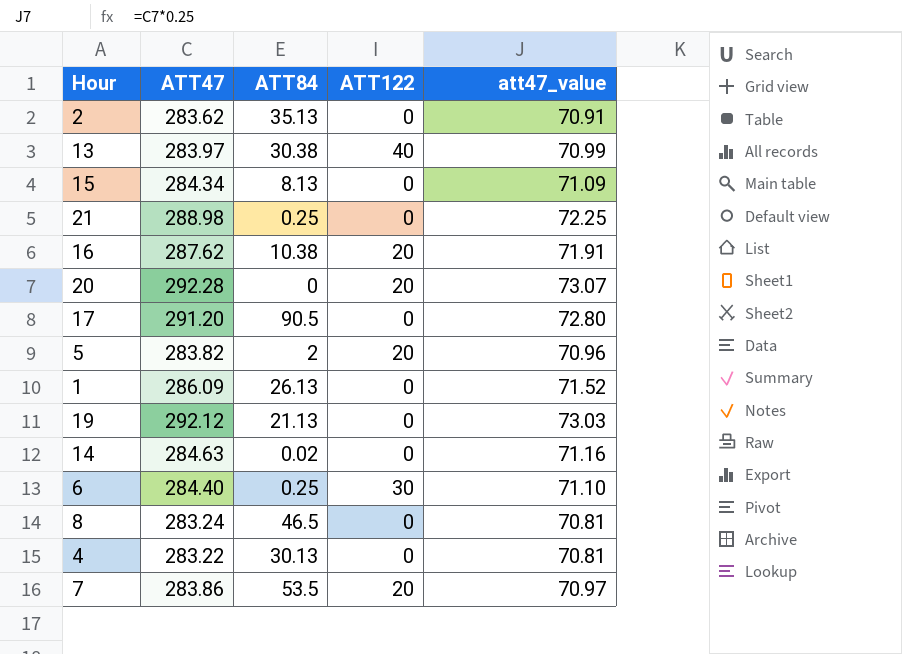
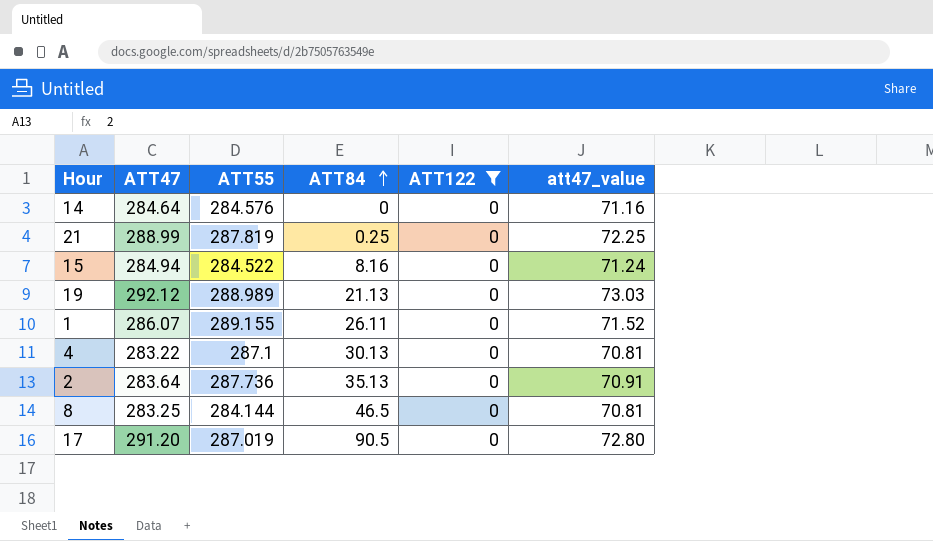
filter: none -> ATT122 = 0
row order: none -> ATT84 ascending
column ATT55 | position: none -> 3
14 | ATT47: 284.63 -> 284.64
14 | ATT84: 0.02 -> 0
21 | ATT47: 288.98 -> 288.99
15 | ATT47: 284.34 -> 284.94
15 | ATT84: 8.13 -> 8.16
15 | att47_value: 71.09 -> 71.24
1 | ATT47: 286.09 -> 286.07
1 | ATT84: 26.13 -> 26.11
2 | ATT47: 283.62 -> 283.64
8 | ATT47: 283.24 -> 283.25

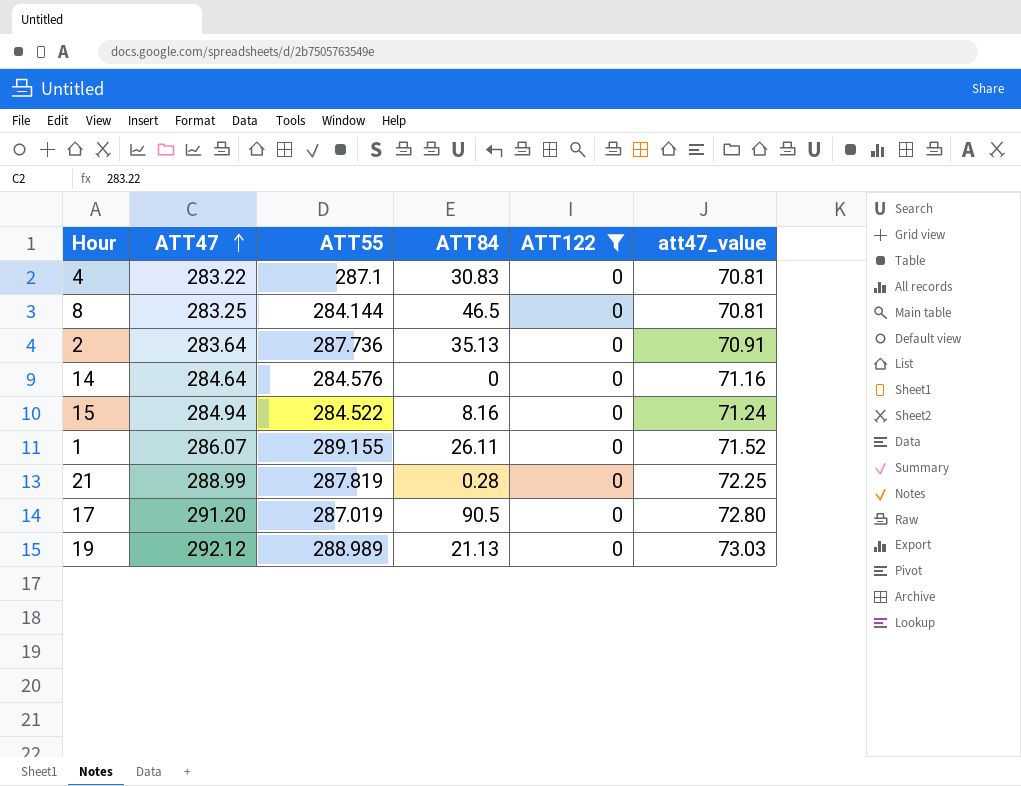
row order: ATT84 ascending -> ATT47 ascending
4 | ATT84: 30.13 -> 30.83
21 | ATT84: 0.25 -> 0.28

